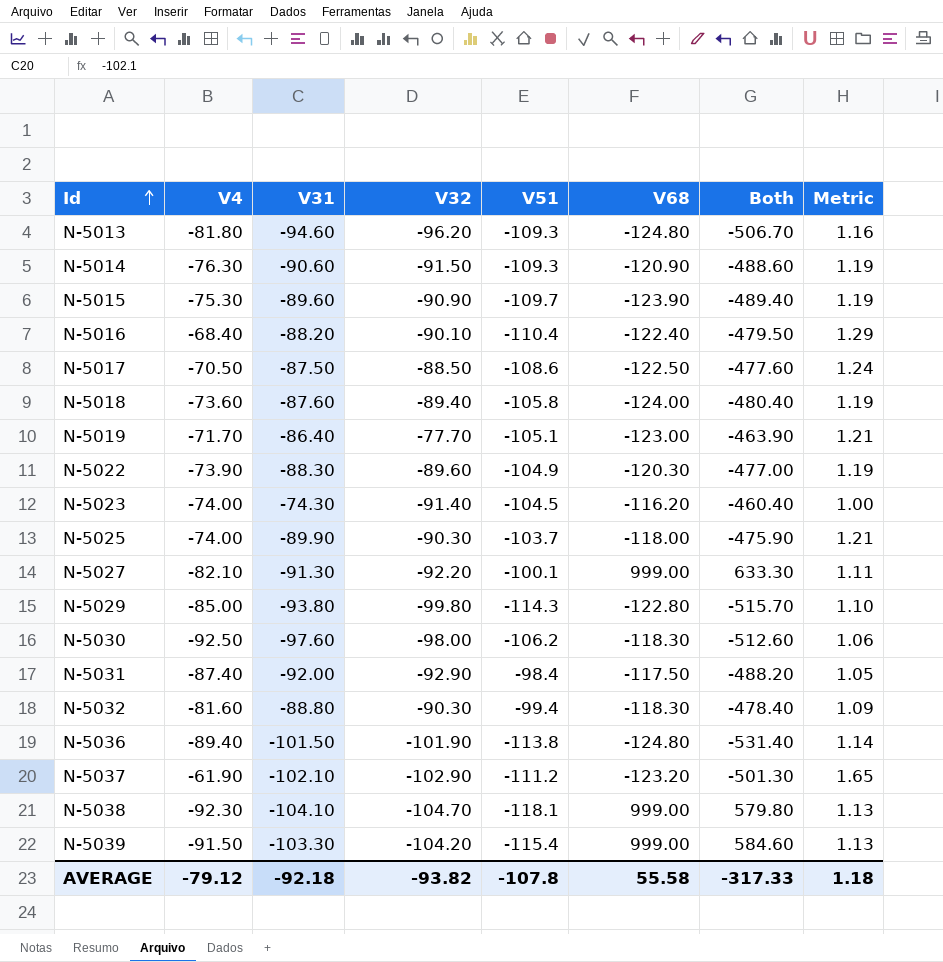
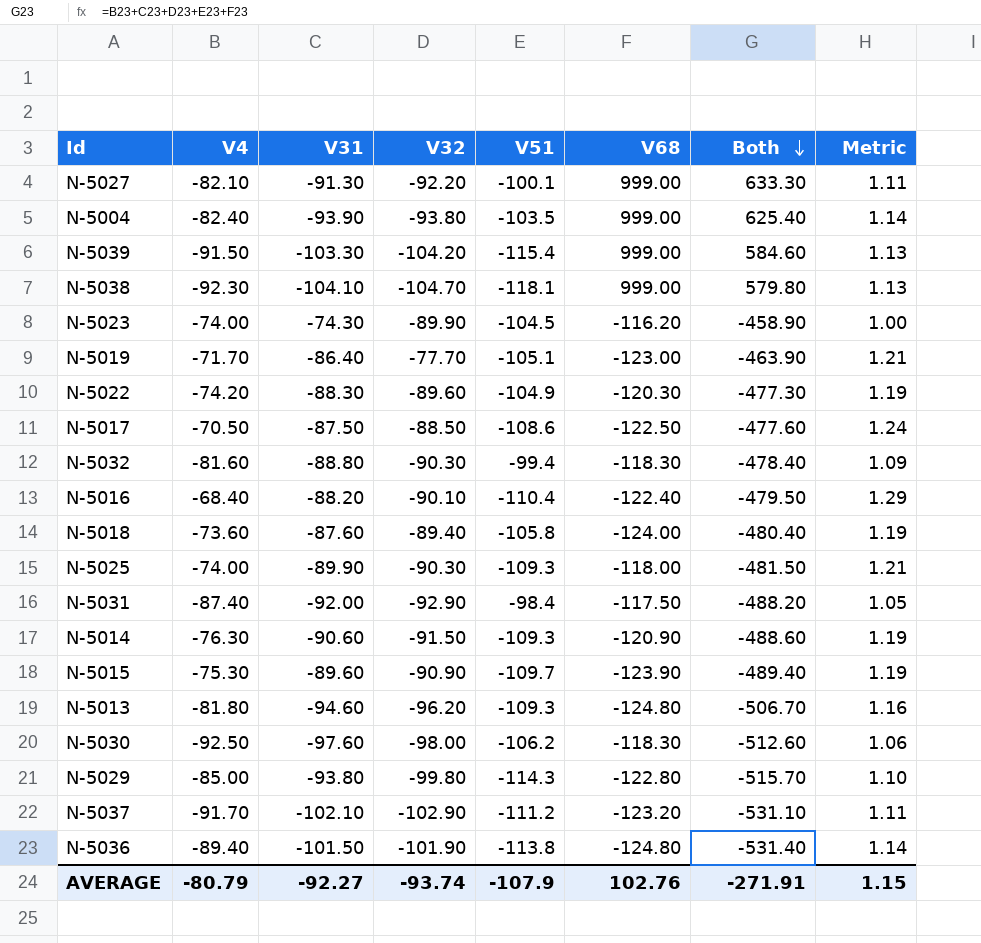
row order: Id ascending -> Both descending
row N-5004: none -> -82.40 | -93.90 | -93.80 | -103.5 | 999.00 | 625.40 | 1.14
N-5023 | V32: -91.40 -> -89.90
N-5023 | Both: -460.40 -> -458.90
N-5022 | V4: -73.90 -> -74.20
N-5022 | Both: -477.00 -> -477.30
N-5025 | V51: -103.7 -> -109.3
N-5025 | Both: -475.90 -> -481.50
N-5037 | V4: -61.90 -> -91.70
N-5037 | Both: -501.30 -> -531.10
N-5037 | Metric: 1.65 -> 1.11
AVERAGE | V4: -79.12 -> -80.79
AVERAGE | V31: -92.18 -> -92.27
AVERAGE | V32: -93.82 -> -93.74
AVERAGE | V51: -107.8 -> -107.9
AVERAGE | V68: 55.58 -> 102.76
AVERAGE | Both: -317.33 -> -271.91
AVERAGE | Metric: 1.18 -> 1.15

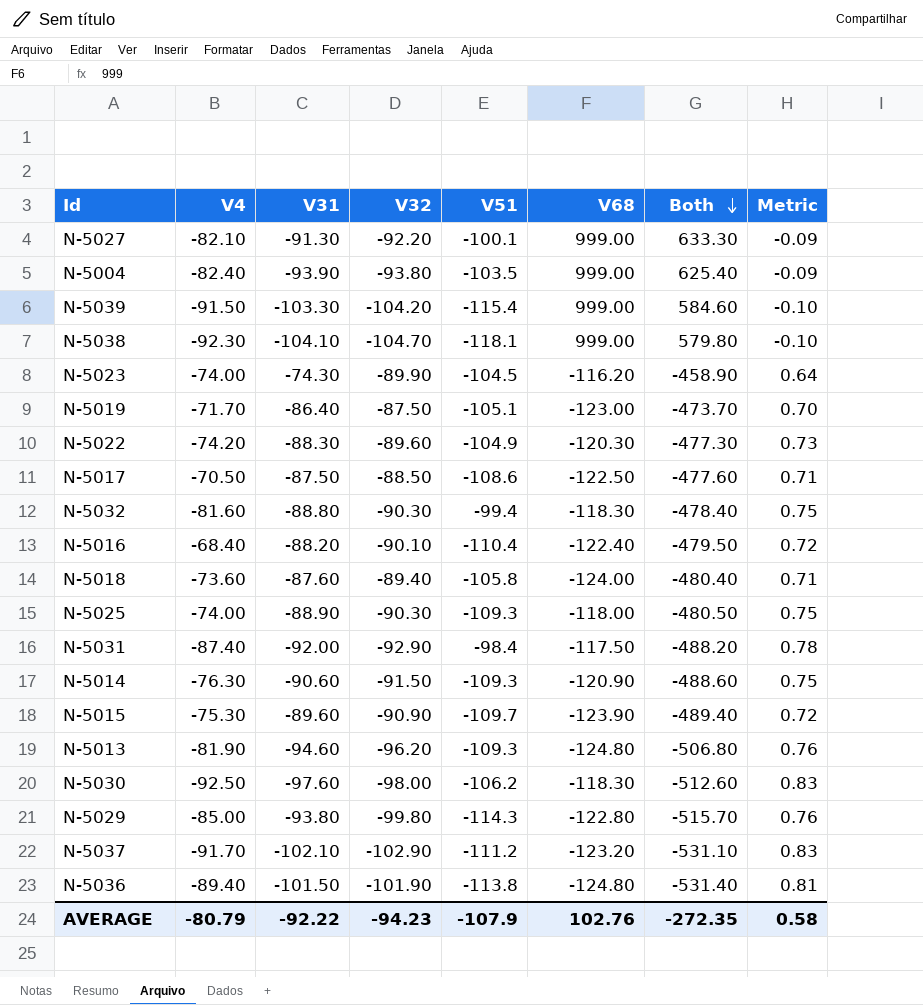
column Metric | formula: [V31] / [V4] -> [V31] / [V68]
N-5019 | V32: -77.70 -> -87.50
N-5019 | Both: -463.90 -> -473.70
N-5025 | V31: -89.90 -> -88.90
N-5025 | Both: -481.50 -> -480.50
N-5013 | V4: -81.80 -> -81.90
N-5013 | Both: -506.70 -> -506.80
AVERAGE | V31: -92.27 -> -92.22
AVERAGE | V32: -93.74 -> -94.23
AVERAGE | Both: -271.91 -> -272.35
AVERAGE | Metric: 1.15 -> 0.58

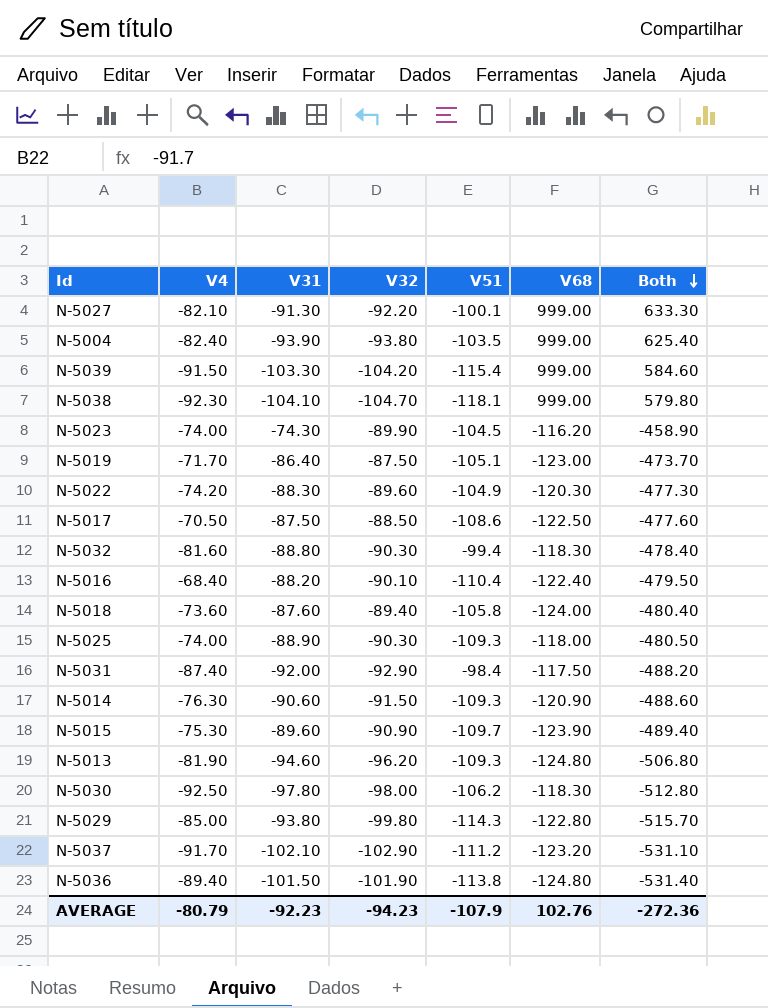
column Metric | formula: [V31] / [V68] -> none
N-5030 | V31: -97.60 -> -97.80
N-5030 | Both: -512.60 -> -512.80
AVERAGE | V31: -92.22 -> -92.23
AVERAGE | Both: -272.35 -> -272.36

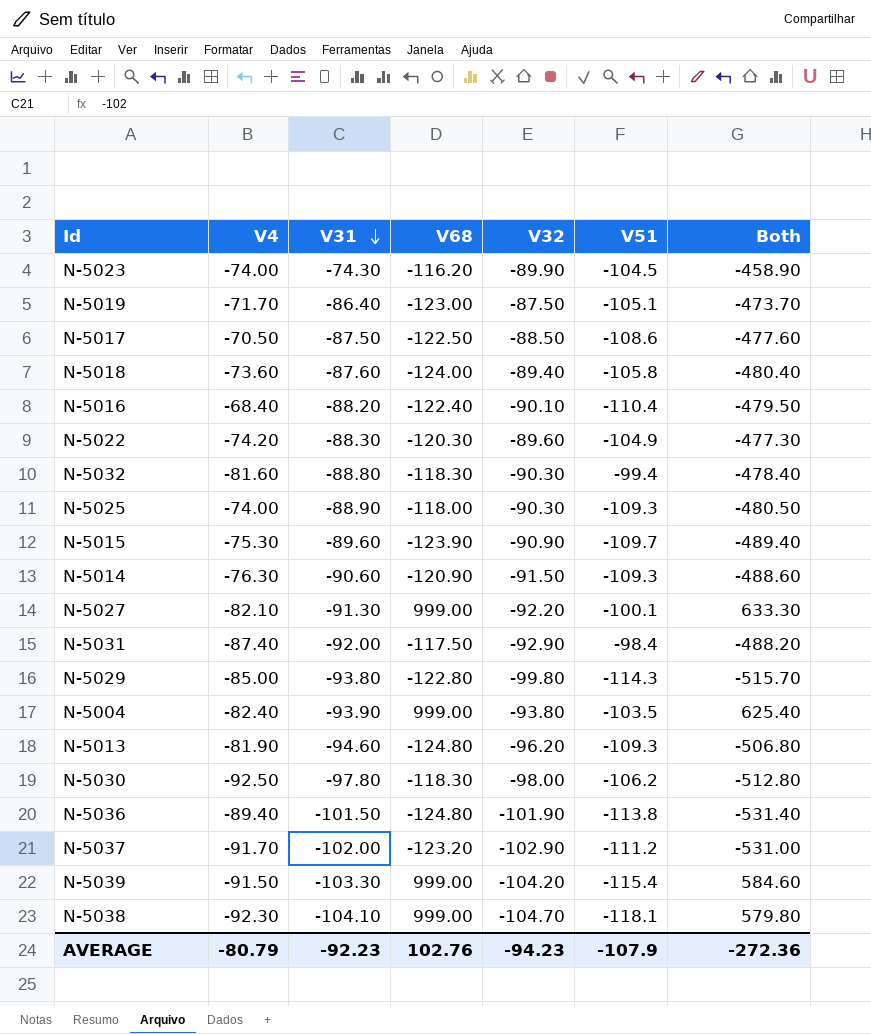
row order: Both descending -> V31 descending
column V68 | position: 6 -> 4
N-5037 | V31: -102.10 -> -102.00
N-5037 | Both: -531.10 -> -531.00

